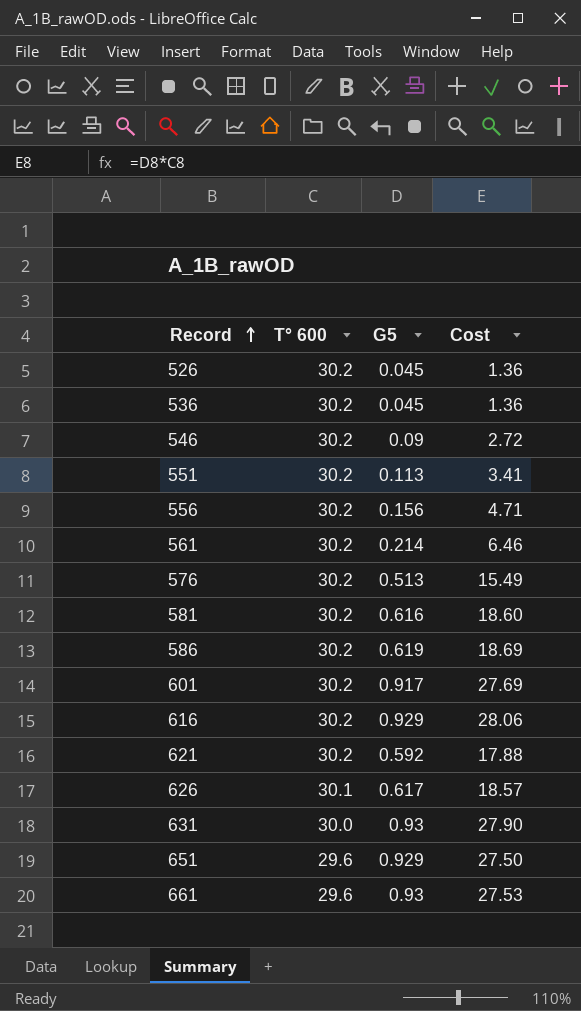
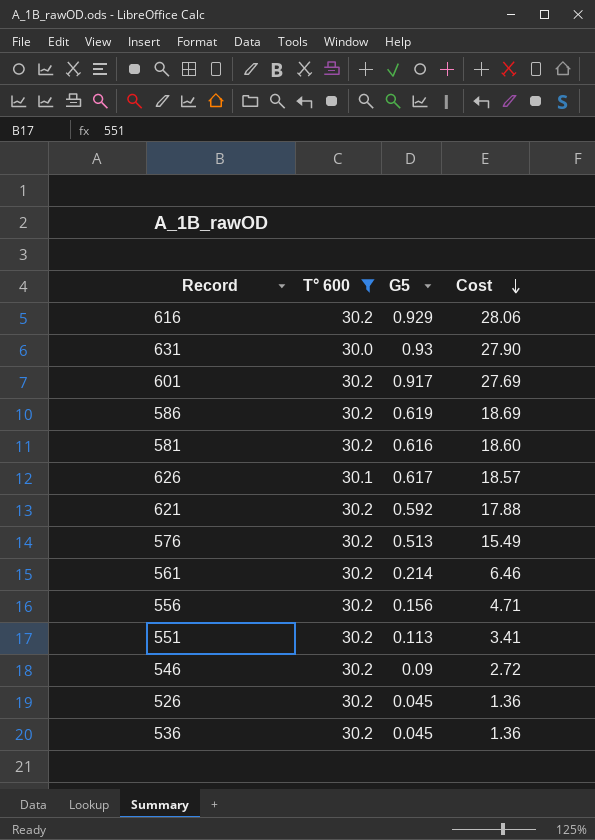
filter: none -> T° 600 != 29.6
row order: Record ascending -> Cost descending

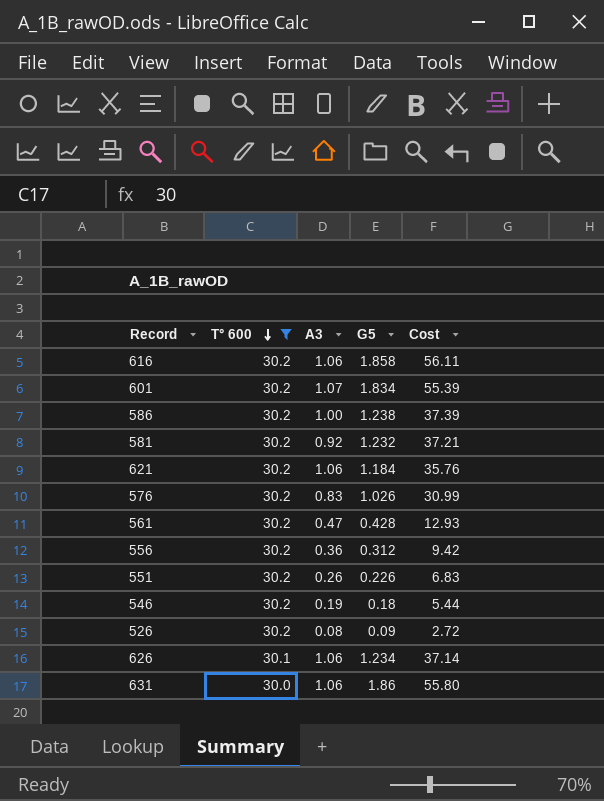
row order: Cost descending -> T° 600 descending
column A3 | position: none -> 3
row 536: 30.2 | 0.045 | 1.36 -> none
616 | G5: 0.929 -> 1.858
616 | Cost: 28.06 -> 56.11
601 | G5: 0.917 -> 1.834
601 | Cost: 27.69 -> 55.39
586 | G5: 0.619 -> 1.238
586 | Cost: 18.69 -> 37.39
581 | G5: 0.616 -> 1.232
581 | Cost: 18.60 -> 37.21
621 | G5: 0.592 -> 1.184
621 | Cost: 17.88 -> 35.76
576 | G5: 0.513 -> 1.026
576 | Cost: 15.49 -> 30.99
561 | G5: 0.214 -> 0.428
561 | Cost: 6.46 -> 12.93
556 | G5: 0.156 -> 0.312
556 | Cost: 4.71 -> 9.42
551 | G5: 0.113 -> 0.226
551 | Cost: 3.41 -> 6.83
546 | G5: 0.09 -> 0.18
546 | Cost: 2.72 -> 5.44
526 | G5: 0.045 -> 0.09
526 | Cost: 1.36 -> 2.72
626 | G5: 0.617 -> 1.234
626 | Cost: 18.57 -> 37.14
631 | G5: 0.93 -> 1.86
631 | Cost: 27.90 -> 55.80

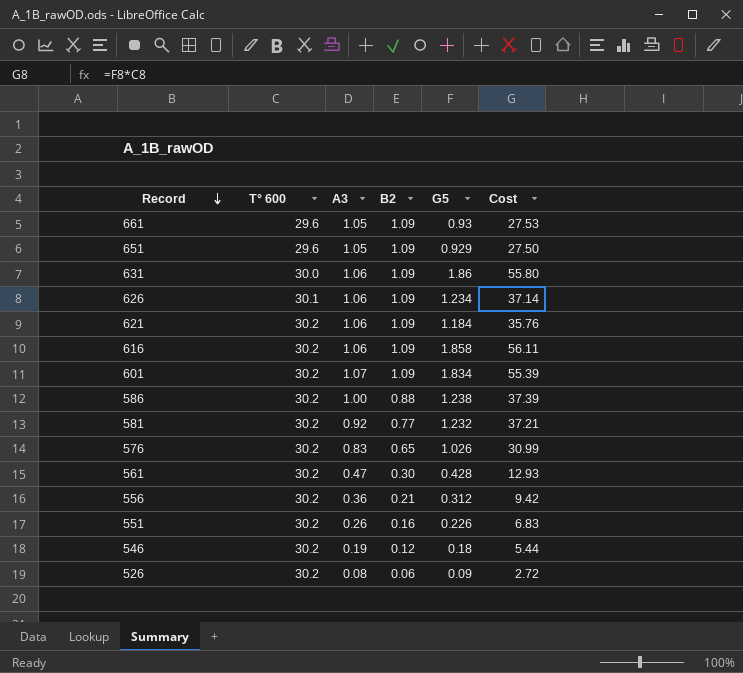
filter: T° 600 != 29.6 -> none
row order: T° 600 descending -> Record descending
column B2 | position: none -> 4

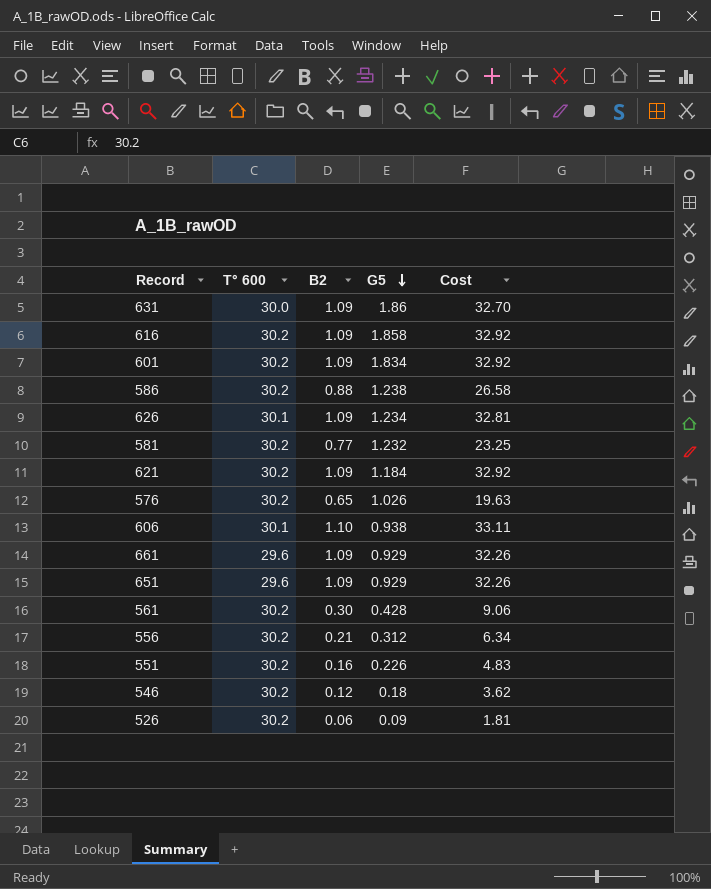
row order: Record descending -> G5 descending
column A3 | position: 3 -> none
column Cost | formula: [T° 600] * [G5] -> [T° 600] * [B2]
row 606: none -> 30.1 | 1.10 | 0.938 | 33.11
661 | G5: 0.93 -> 0.929

